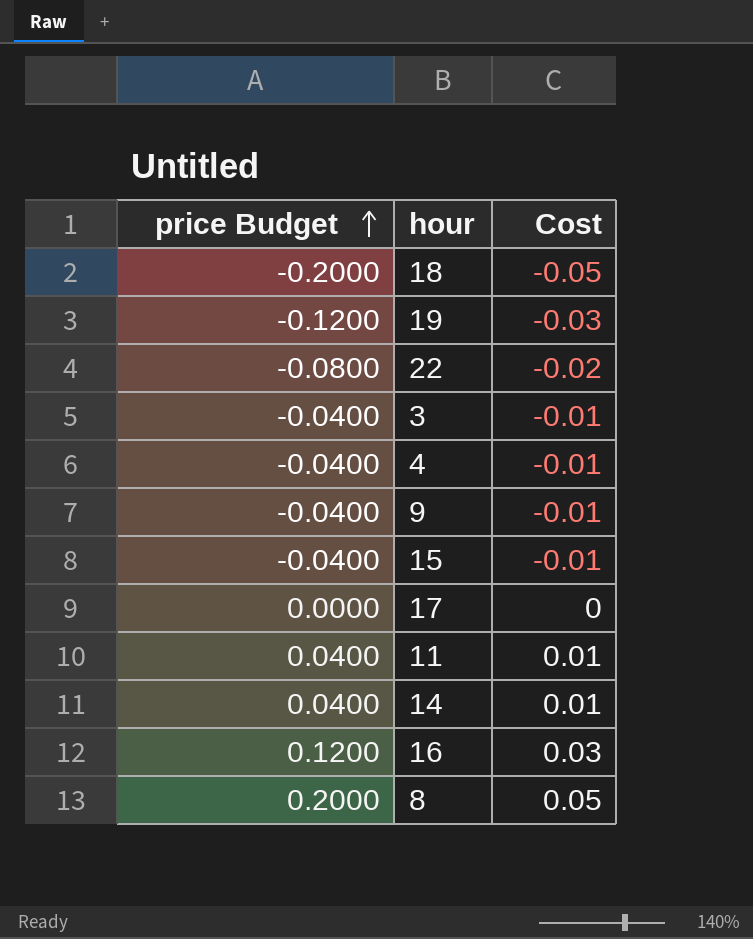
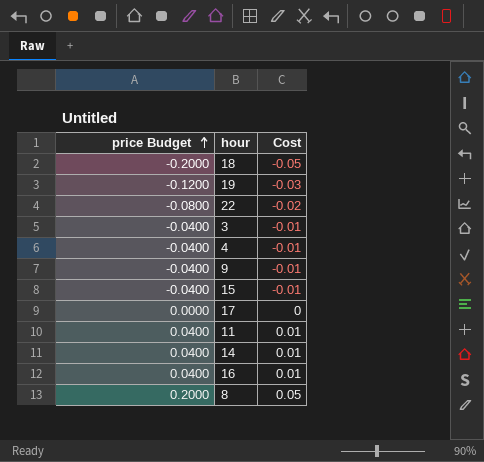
16 | price Budget: 0.1200 -> 0.0400
16 | Cost: 0.03 -> 0.01

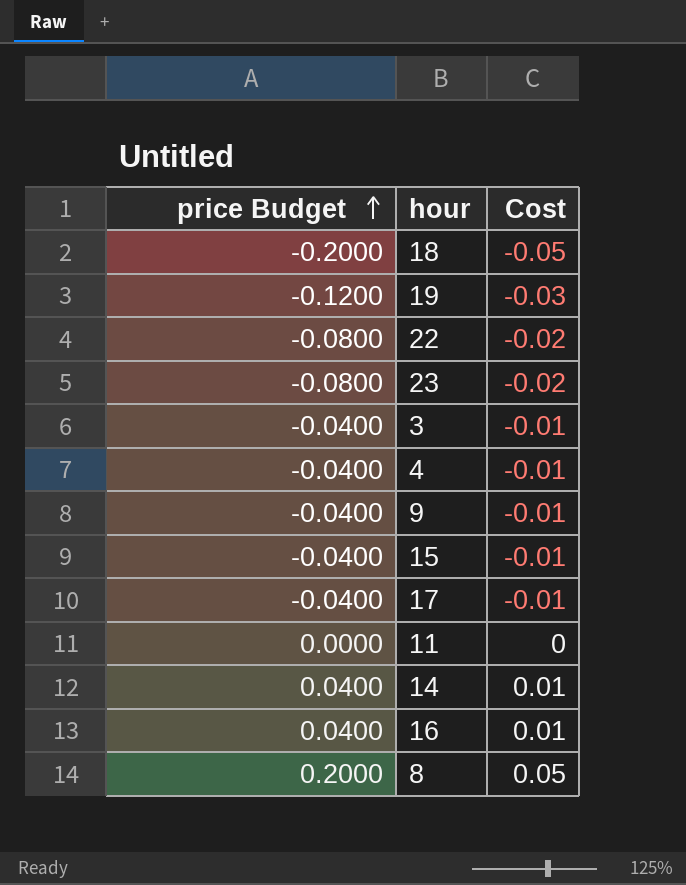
row 23: none -> -0.0800 | -0.02
17 | price Budget: 0.0000 -> -0.0400
17 | Cost: 0 -> -0.01
11 | price Budget: 0.0400 -> 0.0000
11 | Cost: 0.01 -> 0

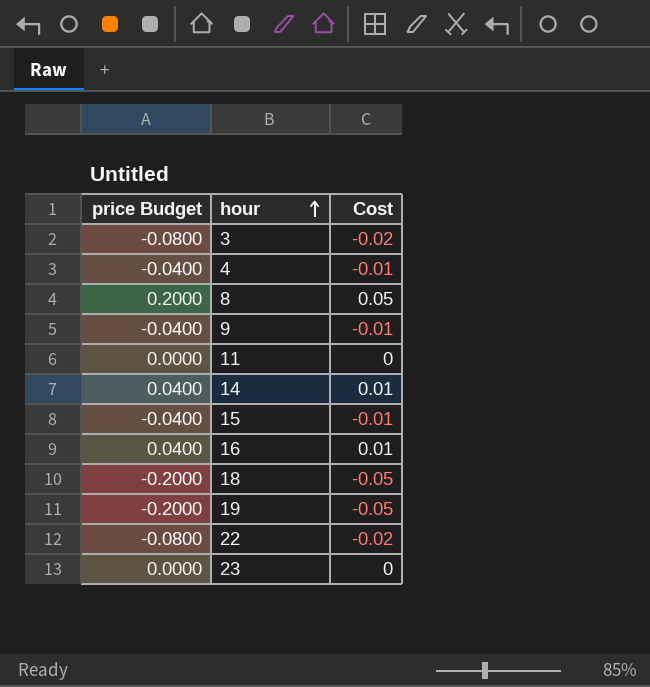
row order: price Budget ascending -> hour ascending
row 17: -0.0400 | -0.01 -> none
3 | price Budget: -0.0400 -> -0.0800
3 | Cost: -0.01 -> -0.02
19 | price Budget: -0.1200 -> -0.2000
19 | Cost: -0.03 -> -0.05
23 | price Budget: -0.0800 -> 0.0000
23 | Cost: -0.02 -> 0

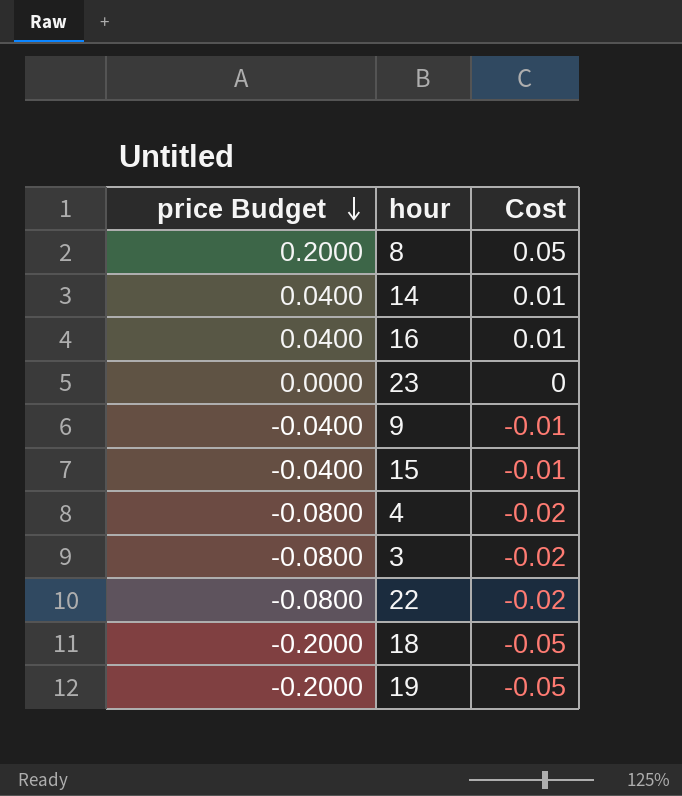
row order: hour ascending -> price Budget descending
row 11: 0.0000 | 0 -> none
4 | price Budget: -0.0400 -> -0.0800
4 | Cost: -0.01 -> -0.02

